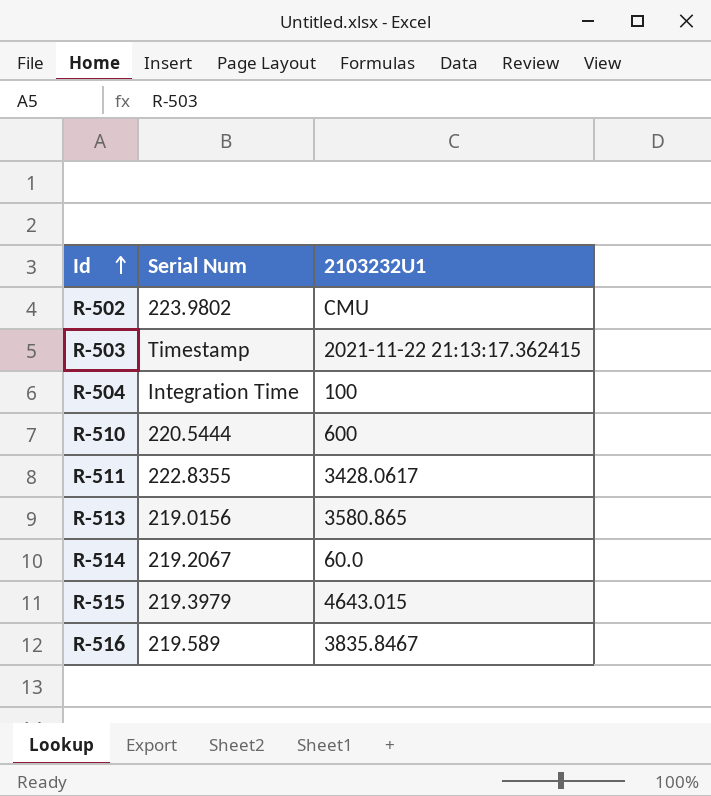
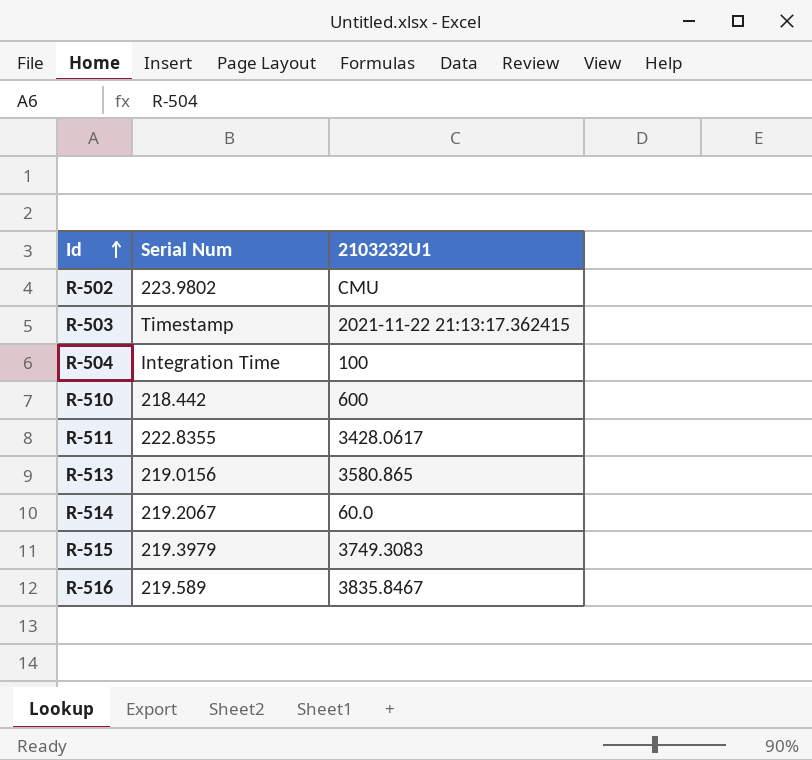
R-510 | Serial Num: 220.5444 -> 218.442
R-515 | 2103232U1: 4643.015 -> 3749.3083

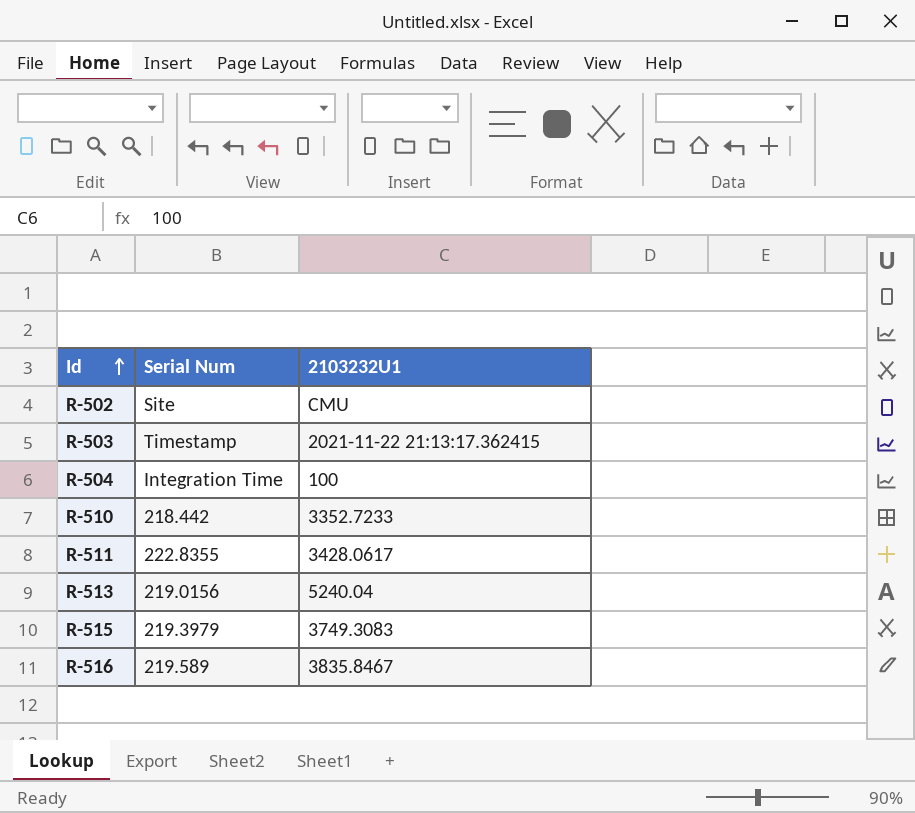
row R-514: 219.2067 | 60.0 -> none
R-502 | Serial Num: 223.9802 -> Site
R-510 | 2103232U1: 600 -> 3352.7233
R-513 | 2103232U1: 3580.865 -> 5240.04

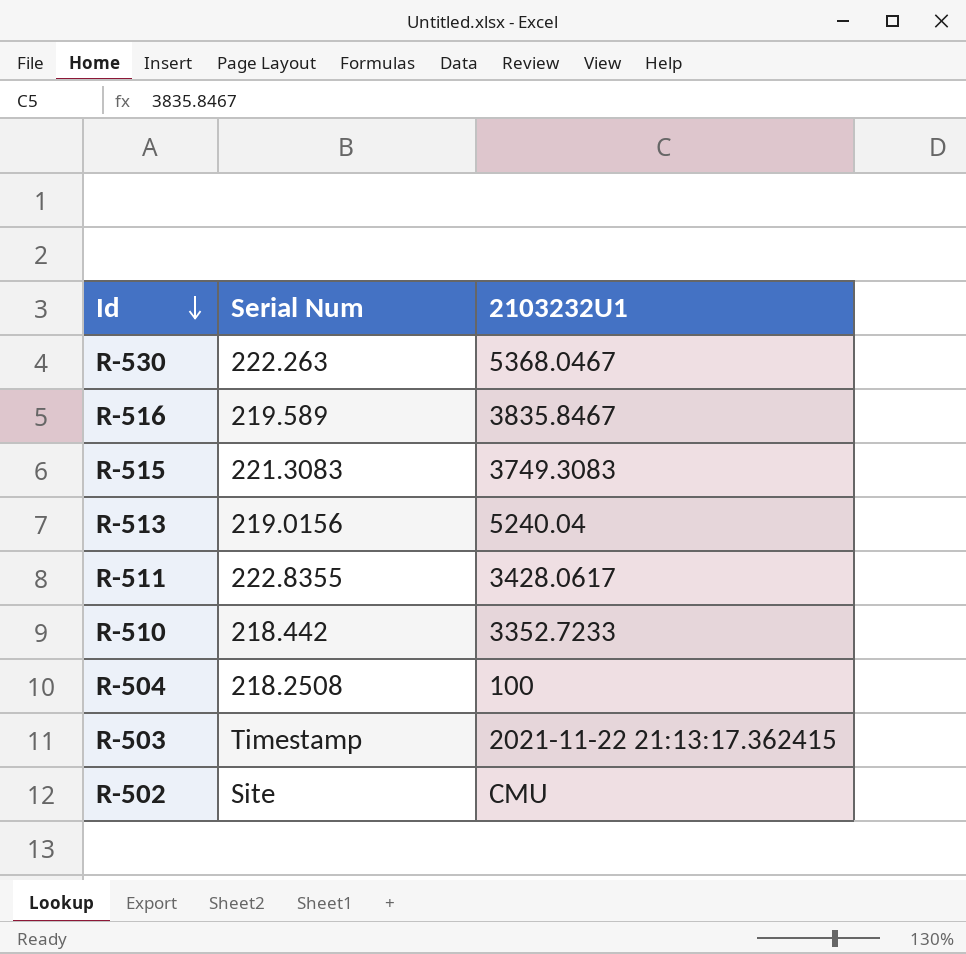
row order: Id ascending -> Id descending
row R-530: none -> 222.263 | 5368.0467
R-515 | Serial Num: 219.3979 -> 221.3083
R-504 | Serial Num: Integration Time -> 218.2508

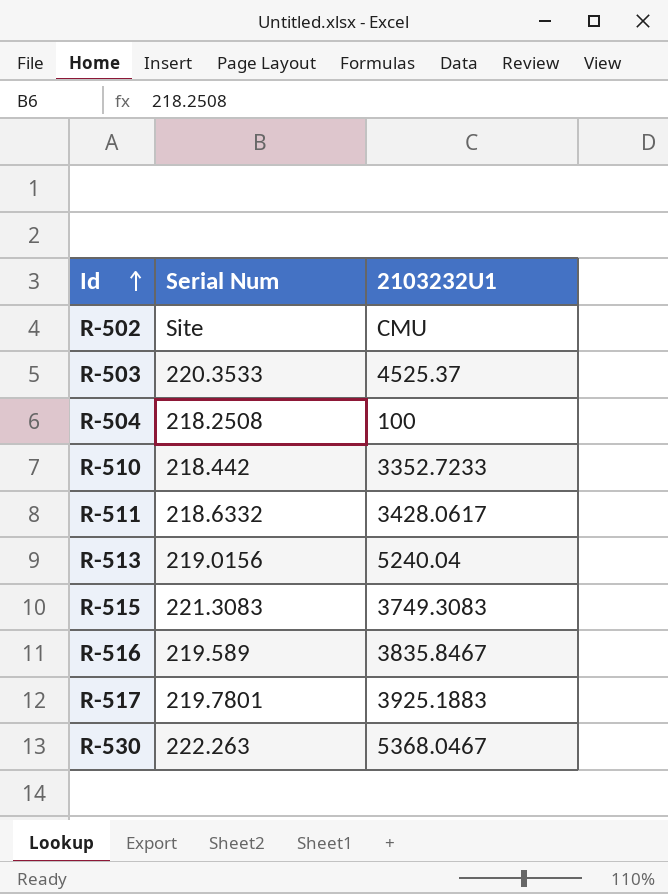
row order: Id descending -> Id ascending
R-503 | Serial Num: Timestamp -> 220.3533
R-503 | 2103232U1: 2021-11-22 21:13:17.362415 -> 4525.37
R-511 | Serial Num: 222.8355 -> 218.6332
row R-517: none -> 219.7801 | 3925.1883

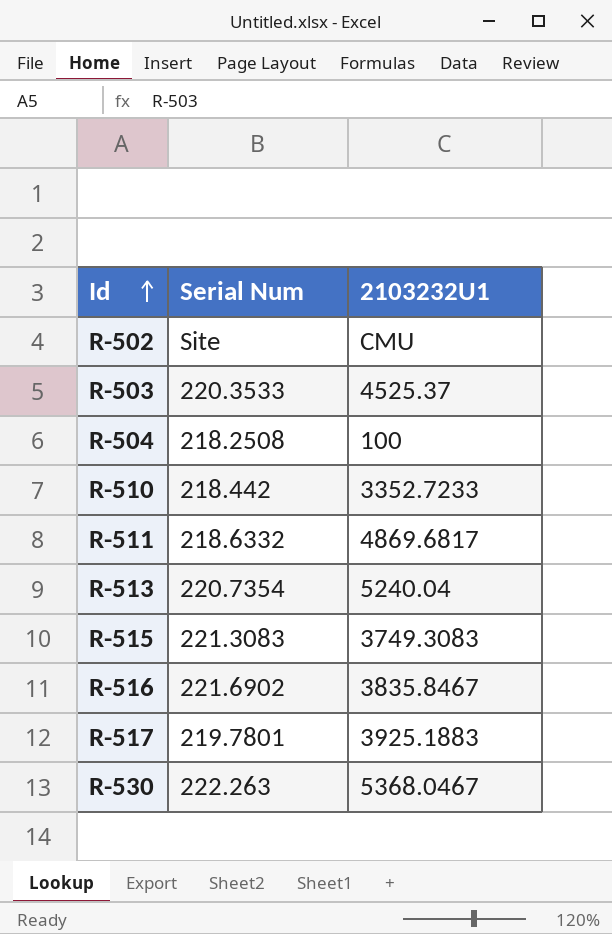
R-511 | 2103232U1: 3428.0617 -> 4869.6817
R-513 | Serial Num: 219.0156 -> 220.7354
R-516 | Serial Num: 219.589 -> 221.6902

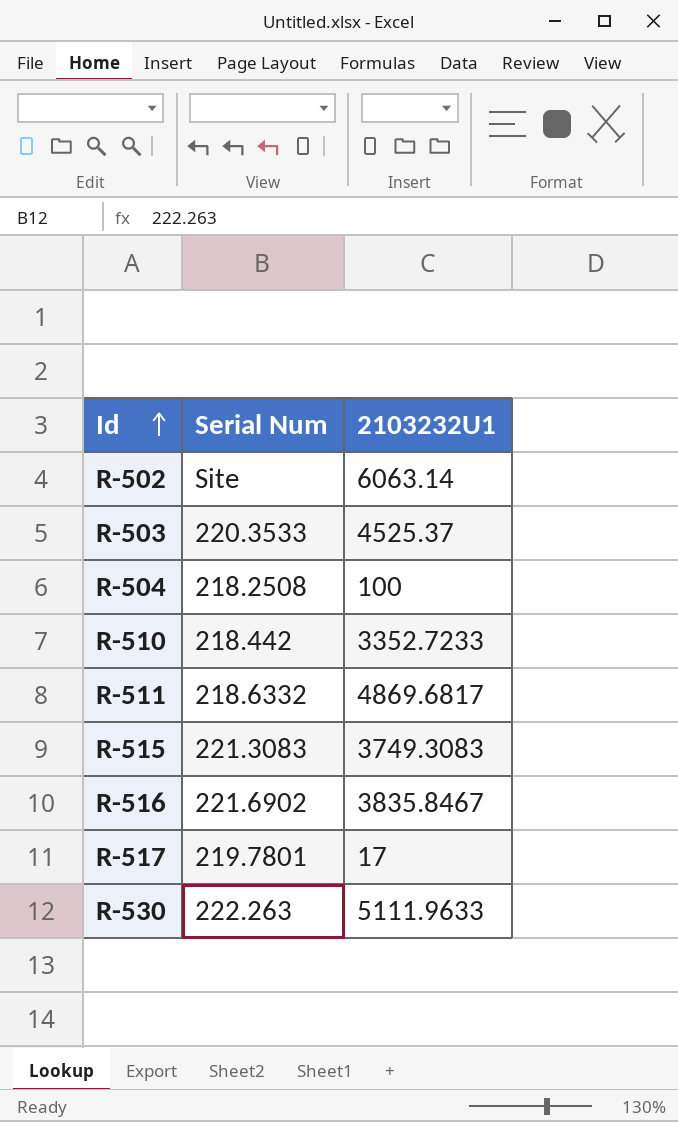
row R-513: 220.7354 | 5240.04 -> none
R-502 | 2103232U1: CMU -> 6063.14
R-517 | 2103232U1: 3925.1883 -> 17
R-530 | 2103232U1: 5368.0467 -> 5111.9633

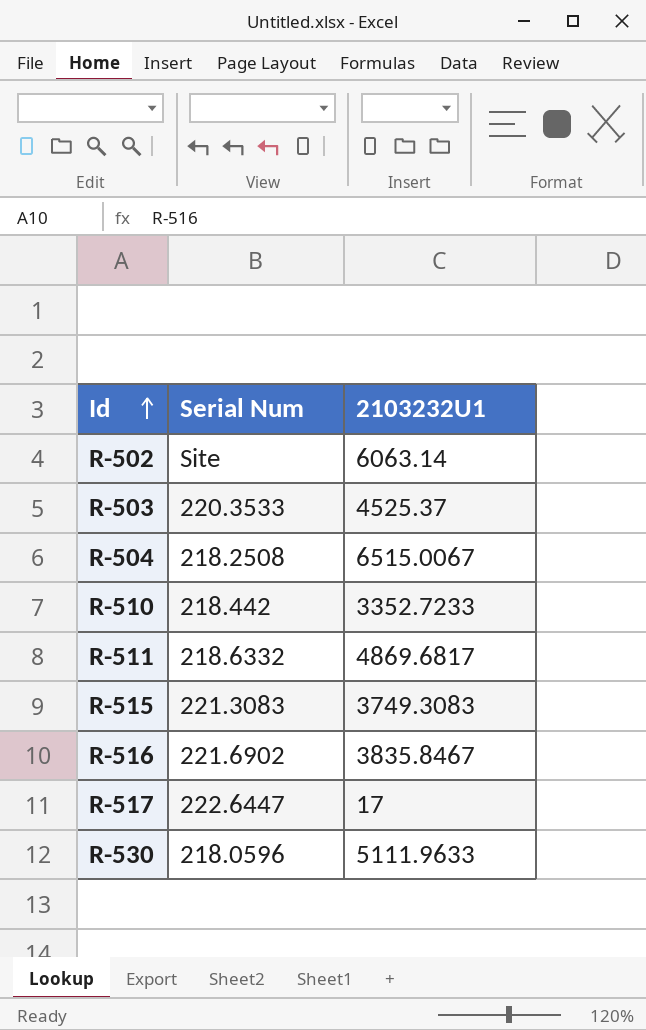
R-504 | 2103232U1: 100 -> 6515.0067
R-517 | Serial Num: 219.7801 -> 222.6447
R-530 | Serial Num: 222.263 -> 218.0596

